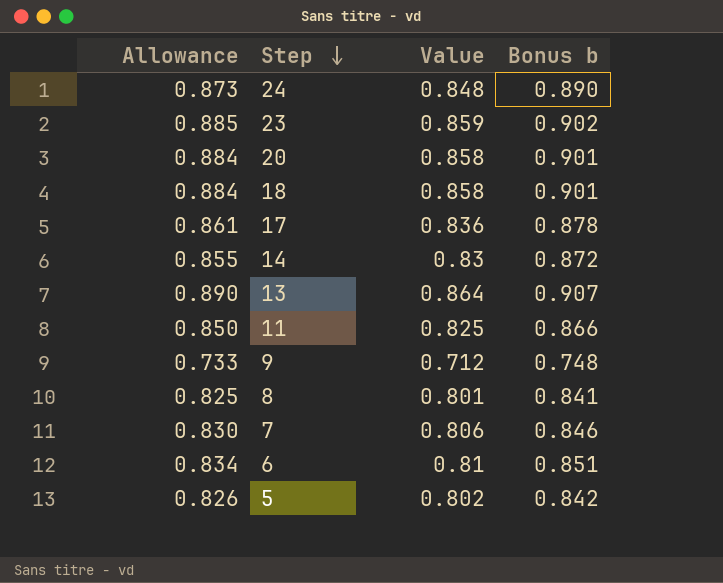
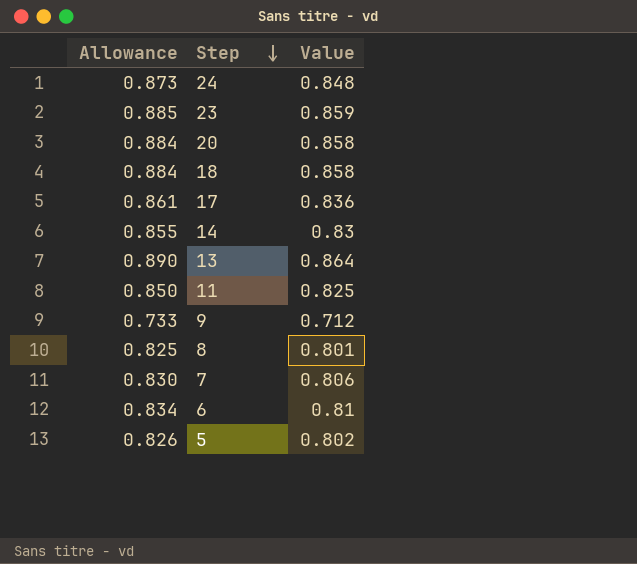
column Bonus b | formula: [Value] * 1.05 -> none

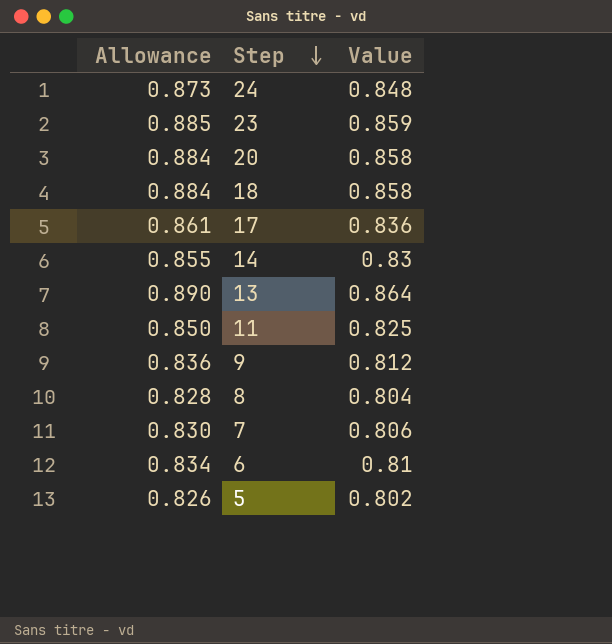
9 | Allowance: 0.733 -> 0.836
9 | Value: 0.712 -> 0.812
8 | Allowance: 0.825 -> 0.828
8 | Value: 0.801 -> 0.804

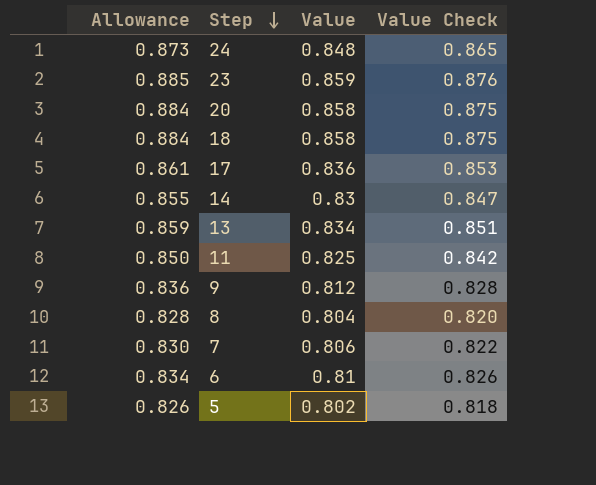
column Value Check | formula: none -> [Value] * 1.02
13 | Allowance: 0.890 -> 0.859
13 | Value: 0.864 -> 0.834

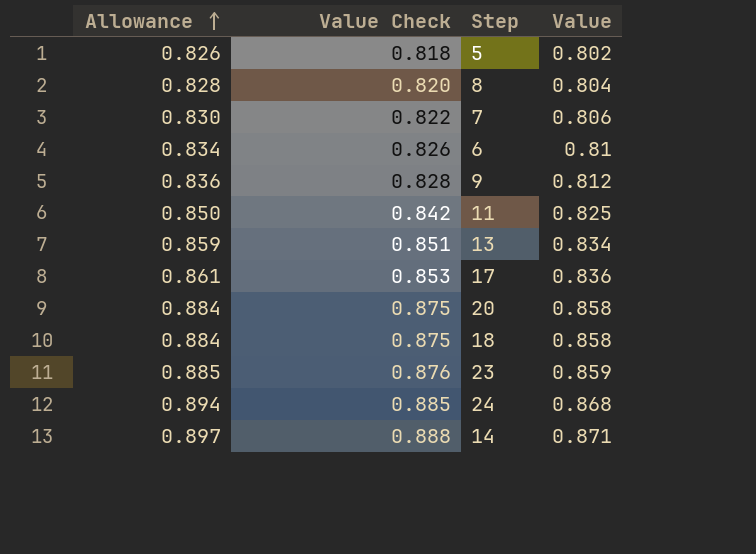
row order: Step descending -> Allowance ascending
column Value Check | position: 4 -> 2
24 | Allowance: 0.873 -> 0.894
24 | Value Check: 0.865 -> 0.885
24 | Value: 0.848 -> 0.868
14 | Allowance: 0.855 -> 0.897
14 | Value Check: 0.847 -> 0.888
14 | Value: 0.83 -> 0.871

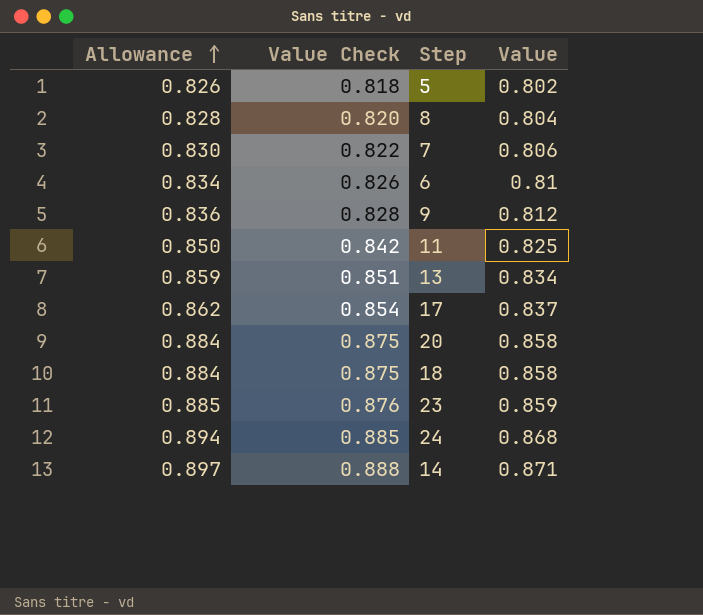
17 | Allowance: 0.861 -> 0.862
17 | Value Check: 0.853 -> 0.854
17 | Value: 0.836 -> 0.837

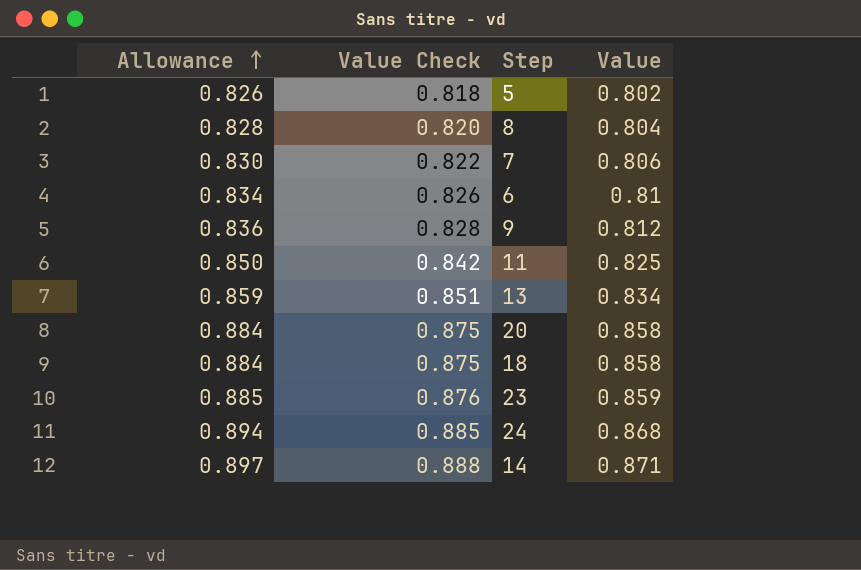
row 17: 0.862 | 0.854 | 0.837 -> none

